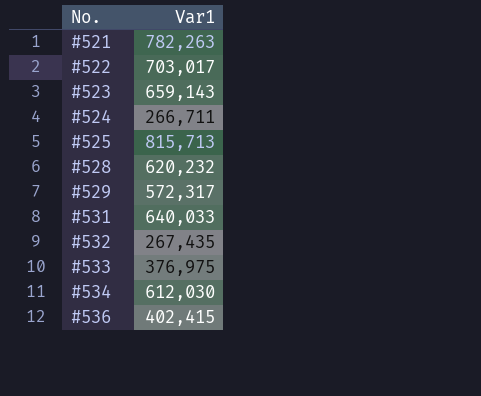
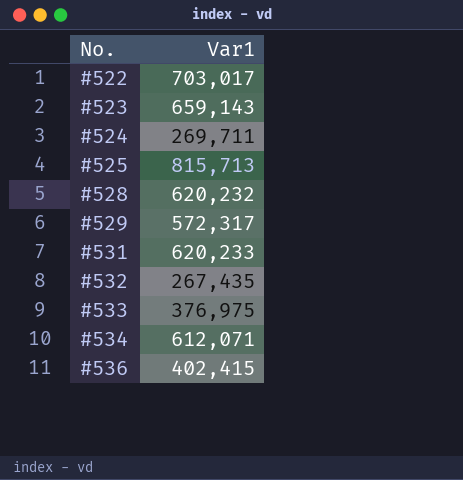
row #521: 782,263 -> none
#524 | Var1: 266,711 -> 269,711
#531 | Var1: 640,033 -> 620,233
#534 | Var1: 612,030 -> 612,071

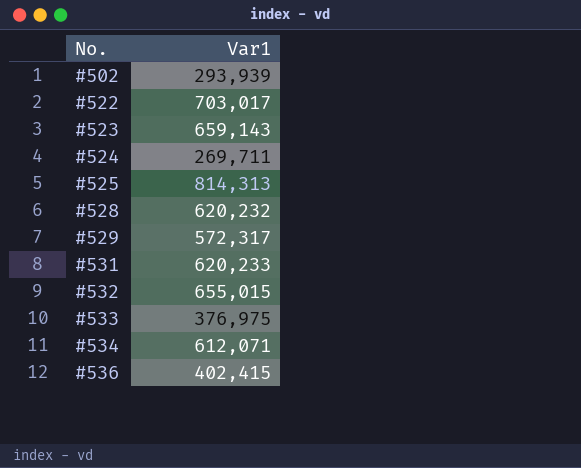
row #502: none -> 293,939
#525 | Var1: 815,713 -> 814,313
#532 | Var1: 267,435 -> 655,015

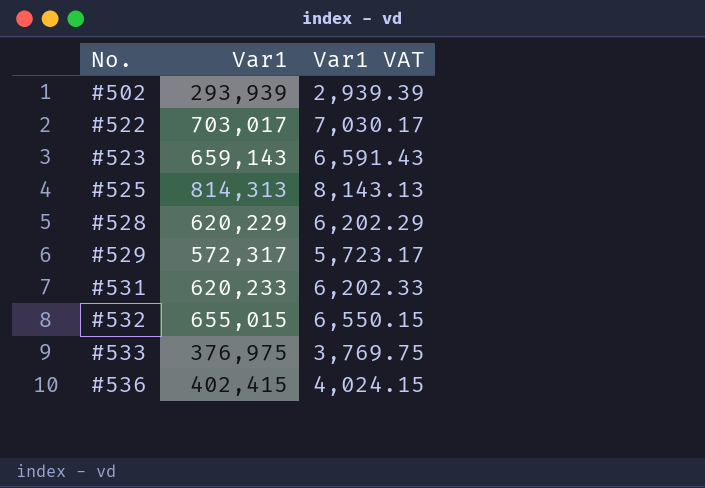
column Var1 VAT | formula: none -> [Var1] * 0.01
row #524: 269,711 -> none
row #534: 612,071 -> none
#528 | Var1: 620,232 -> 620,229

